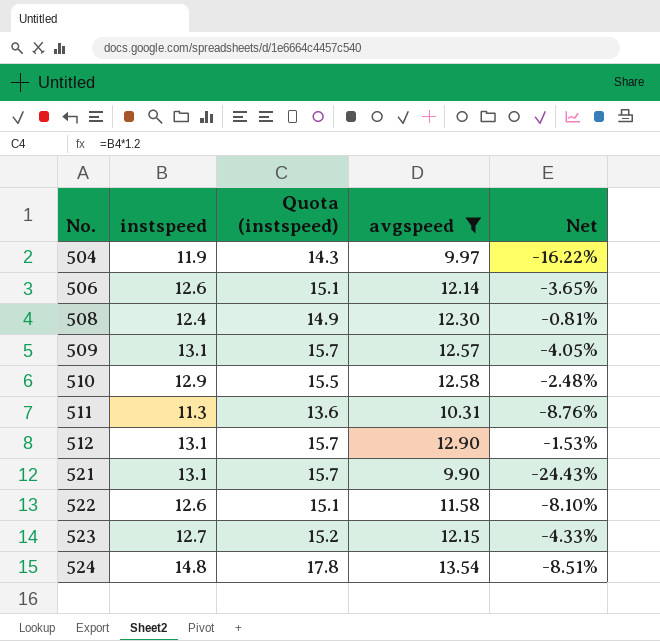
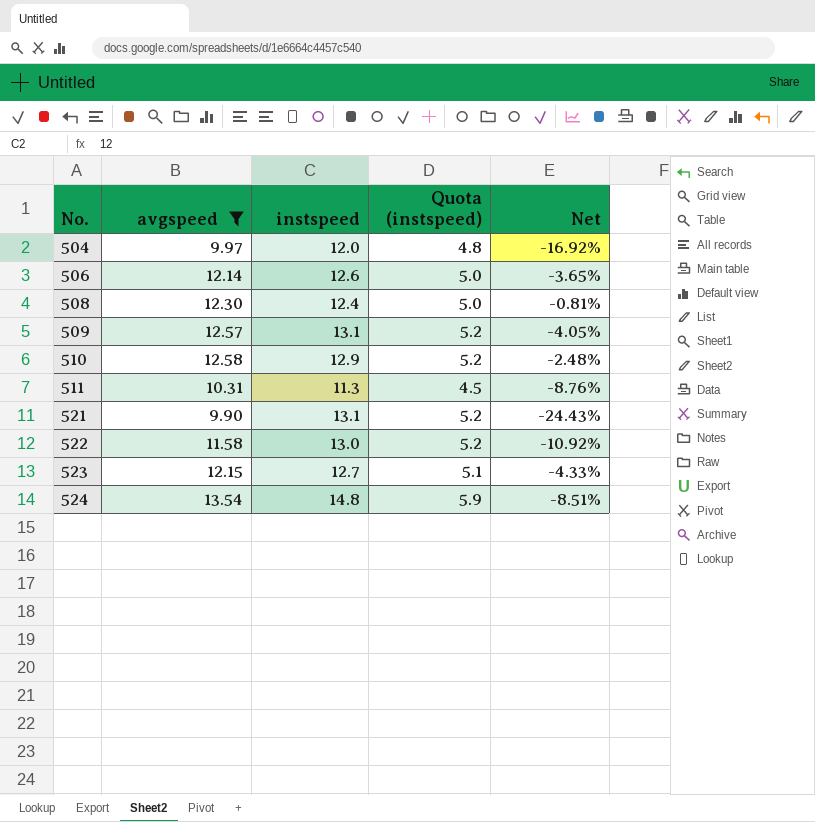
column avgspeed | position: 4 -> 2
column Quota (instspeed) | formula: [instspeed] * 1.2 -> [instspeed] * 0.4
row 512: 13.1 | 15.7 | 12.90 | -1.53% -> none
504 | instspeed: 11.9 -> 12.0
504 | Net: -16.22% -> -16.92%
522 | instspeed: 12.6 -> 13.0
522 | Net: -8.10% -> -10.92%

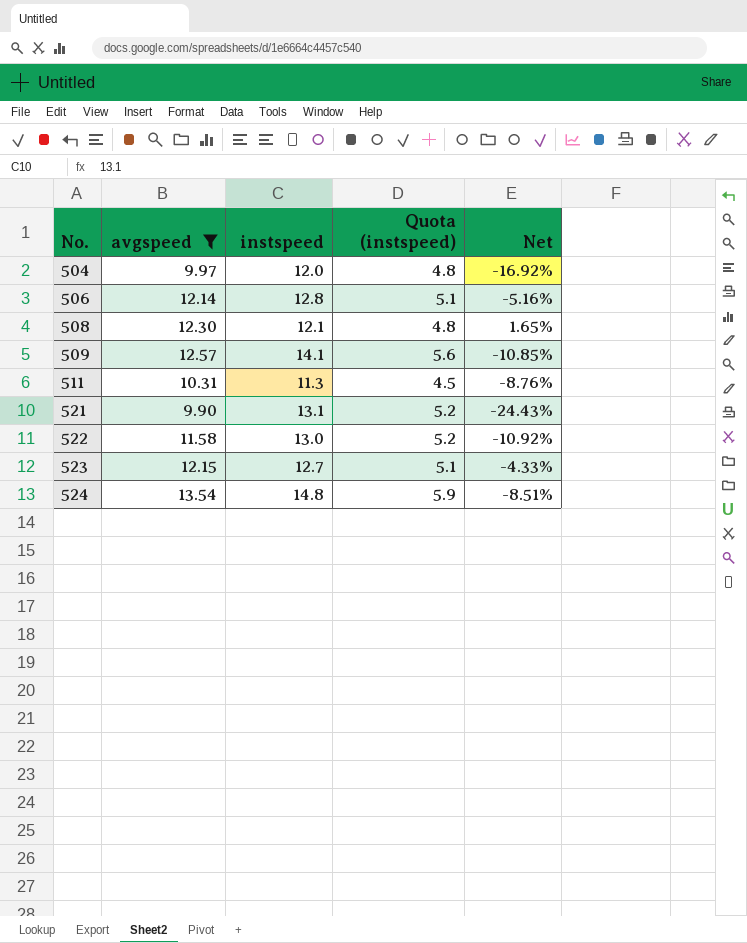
row 510: 12.58 | 12.9 | 5.2 | -2.48% -> none
506 | instspeed: 12.6 -> 12.8
506 | Quota (instspeed): 5.0 -> 5.1
506 | Net: -3.65% -> -5.16%
508 | instspeed: 12.4 -> 12.1
508 | Quota (instspeed): 5.0 -> 4.8
508 | Net: -0.81% -> 1.65%
509 | instspeed: 13.1 -> 14.1
509 | Quota (instspeed): 5.2 -> 5.6
509 | Net: -4.05% -> -10.85%

